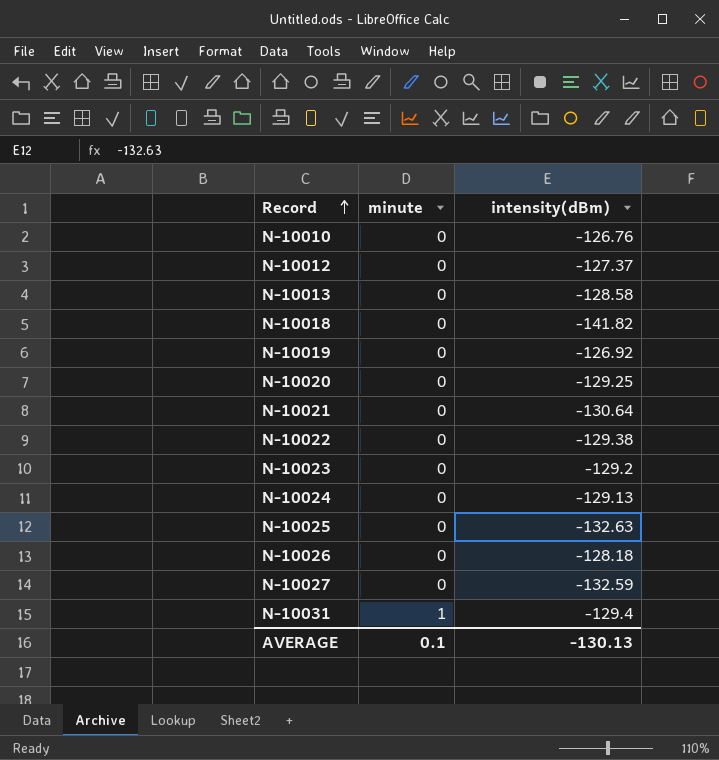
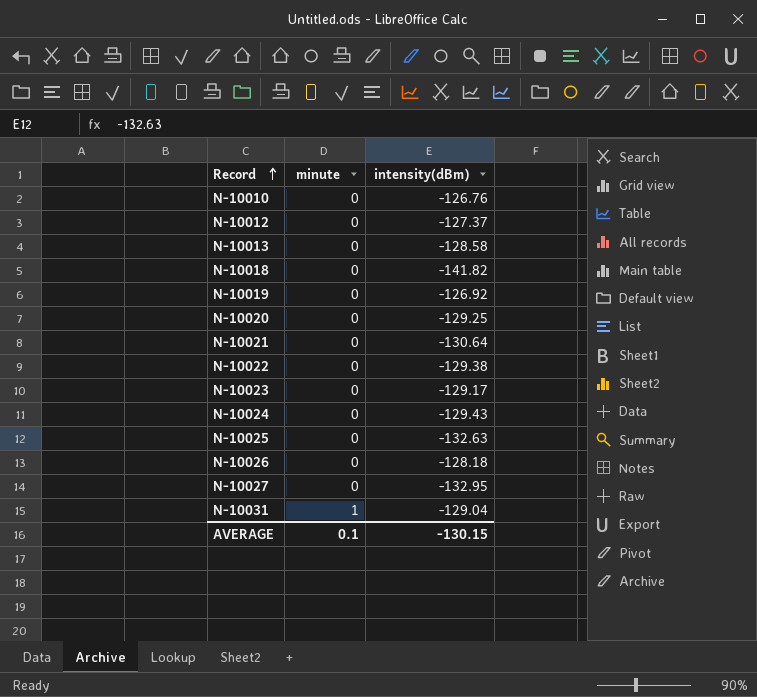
N-10023 | intensity(dBm): -129.2 -> -129.17
N-10024 | intensity(dBm): -129.13 -> -129.43
N-10027 | intensity(dBm): -132.59 -> -132.95
N-10031 | intensity(dBm): -129.4 -> -129.04
AVERAGE | intensity(dBm): -130.13 -> -130.15

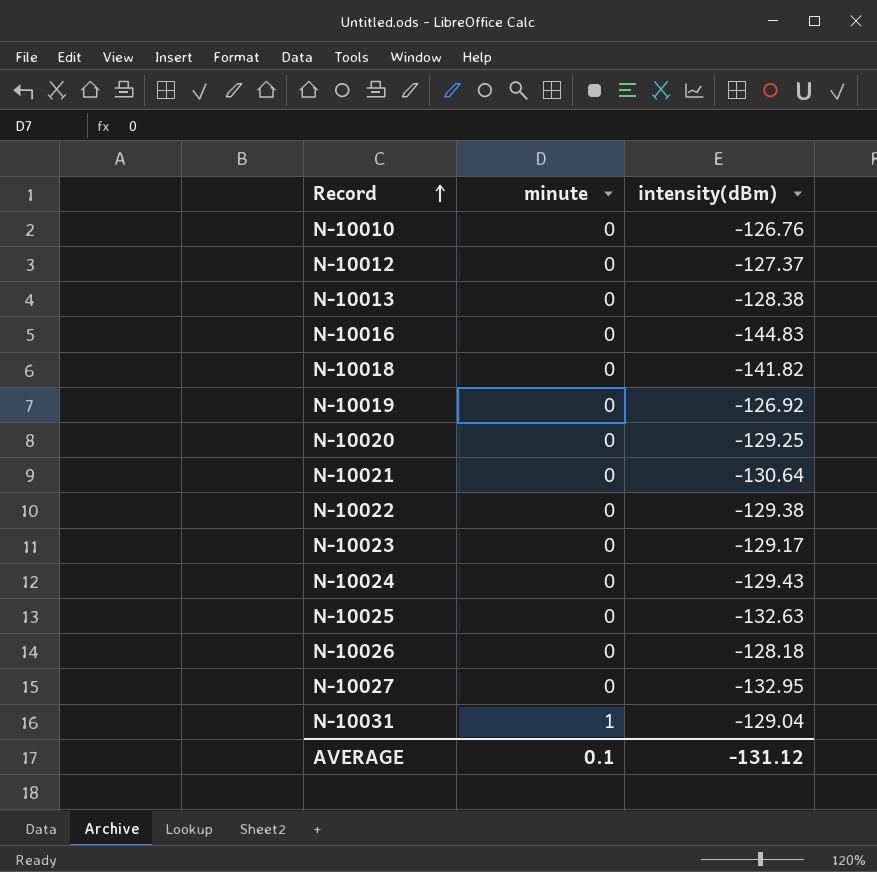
N-10013 | intensity(dBm): -128.58 -> -128.38
row N-10016: none -> 0 | -144.83
AVERAGE | intensity(dBm): -130.15 -> -131.12

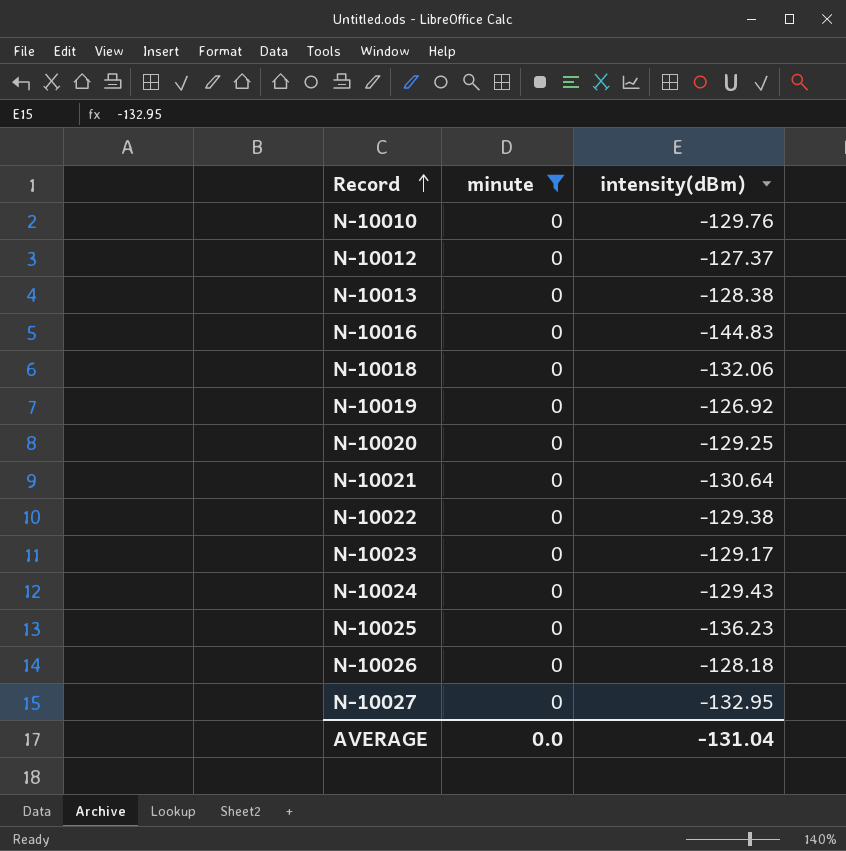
filter: none -> minute = 0
N-10010 | intensity(dBm): -126.76 -> -129.76
N-10018 | intensity(dBm): -141.82 -> -132.06
N-10025 | intensity(dBm): -132.63 -> -136.23
AVERAGE | minute: 0.1 -> 0.0
AVERAGE | intensity(dBm): -131.12 -> -131.04

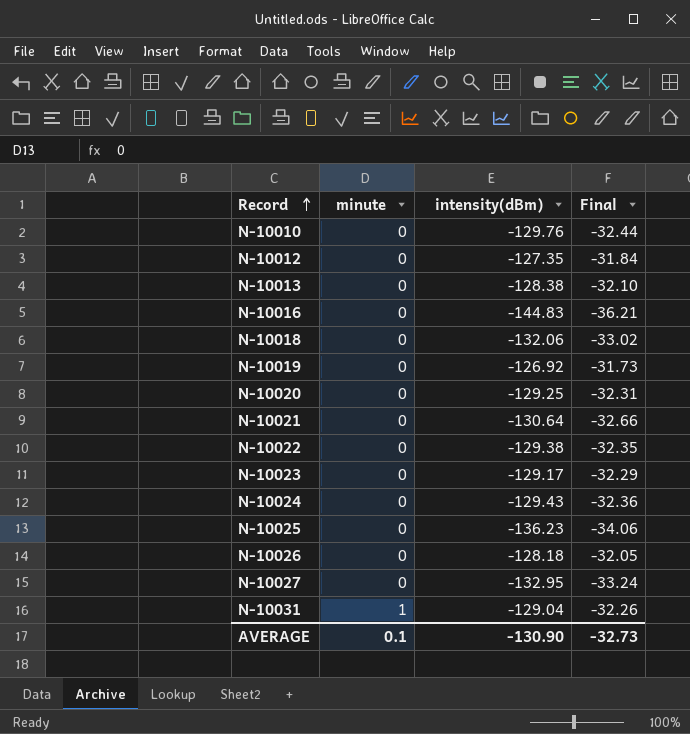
filter: minute = 0 -> none
column Final | formula: none -> [intensity(dBm)] * 0.25
N-10012 | intensity(dBm): -127.37 -> -127.35
AVERAGE | minute: 0.0 -> 0.1
AVERAGE | intensity(dBm): -131.04 -> -130.90

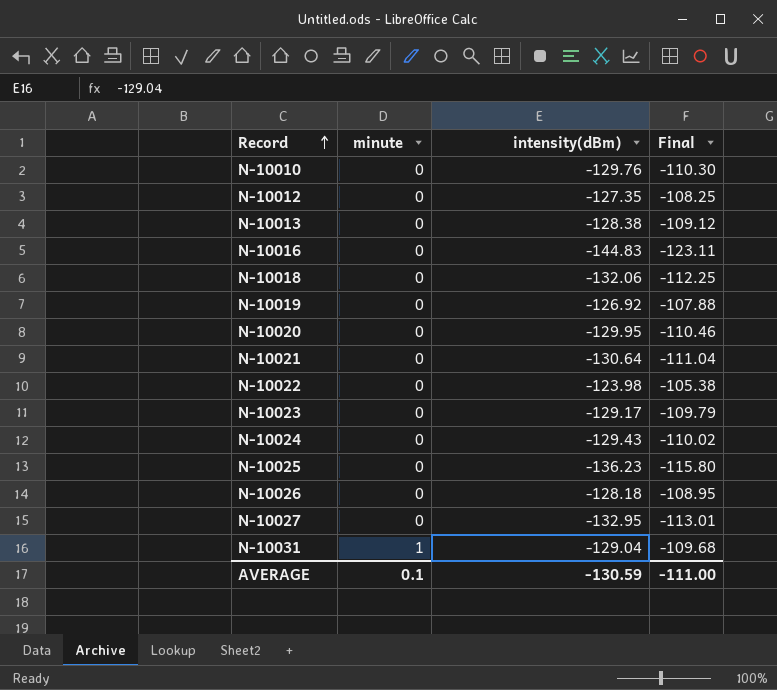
column Final | formula: [intensity(dBm)] * 0.25 -> [intensity(dBm)] * 0.85
N-10020 | intensity(dBm): -129.25 -> -129.95
N-10022 | intensity(dBm): -129.38 -> -123.98
AVERAGE | intensity(dBm): -130.90 -> -130.59
AVERAGE | Final: -32.73 -> -111.00

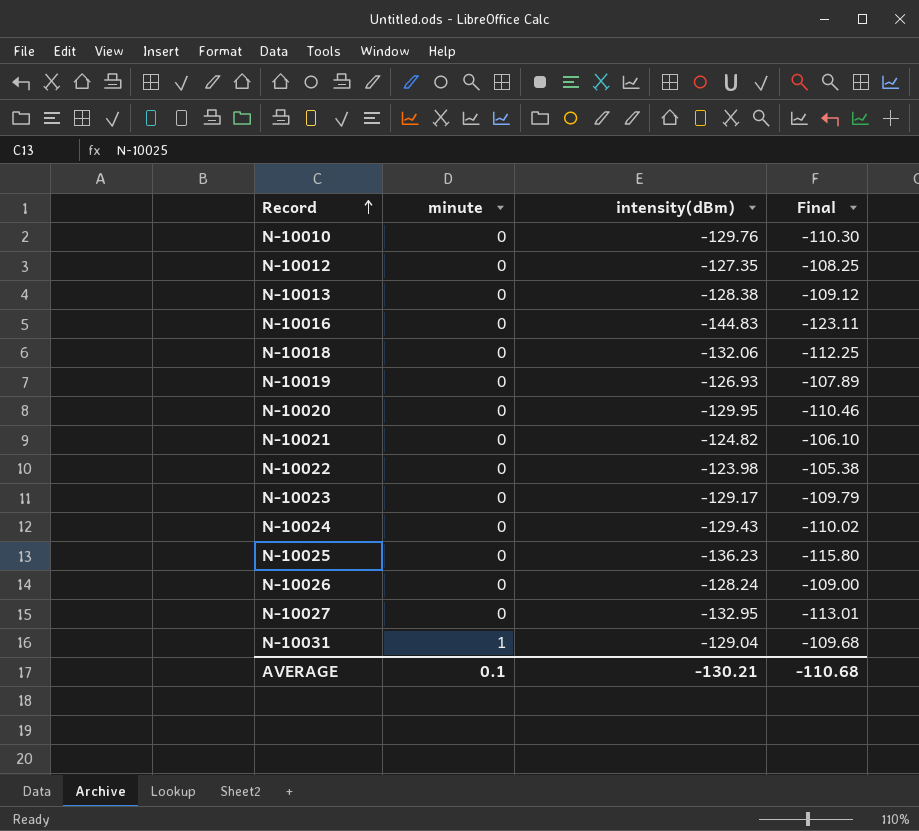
N-10019 | intensity(dBm): -126.92 -> -126.93
N-10019 | Final: -107.88 -> -107.89
N-10021 | intensity(dBm): -130.64 -> -124.82
N-10021 | Final: -111.04 -> -106.10
N-10026 | intensity(dBm): -128.18 -> -128.24
N-10026 | Final: -108.95 -> -109.00
AVERAGE | intensity(dBm): -130.59 -> -130.21
AVERAGE | Final: -111.00 -> -110.68

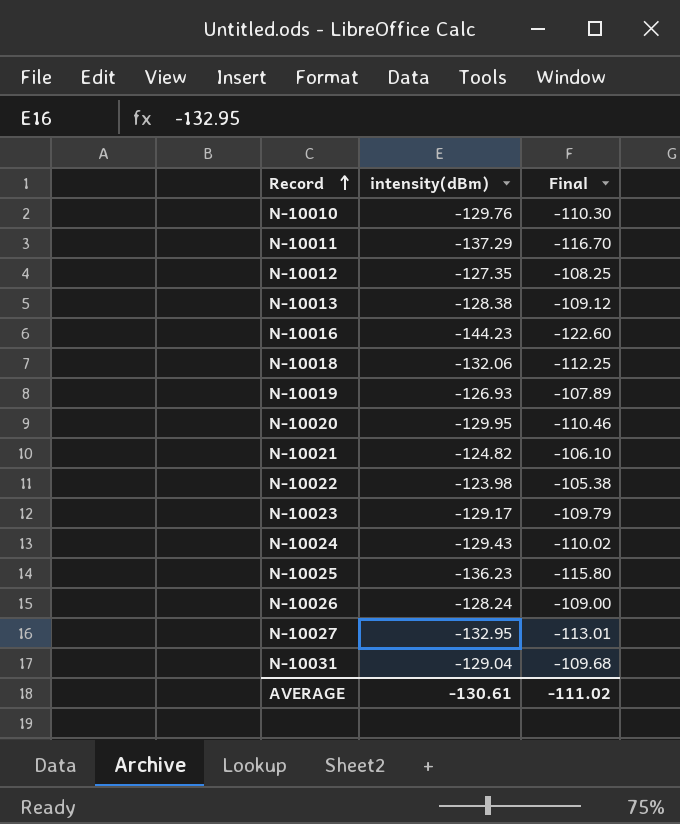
column minute | position: 2 -> none
row N-10011: none -> -137.29 | -116.70
N-10016 | intensity(dBm): -144.83 -> -144.23
N-10016 | Final: -123.11 -> -122.60
AVERAGE | intensity(dBm): -130.21 -> -130.61
AVERAGE | Final: -110.68 -> -111.02

